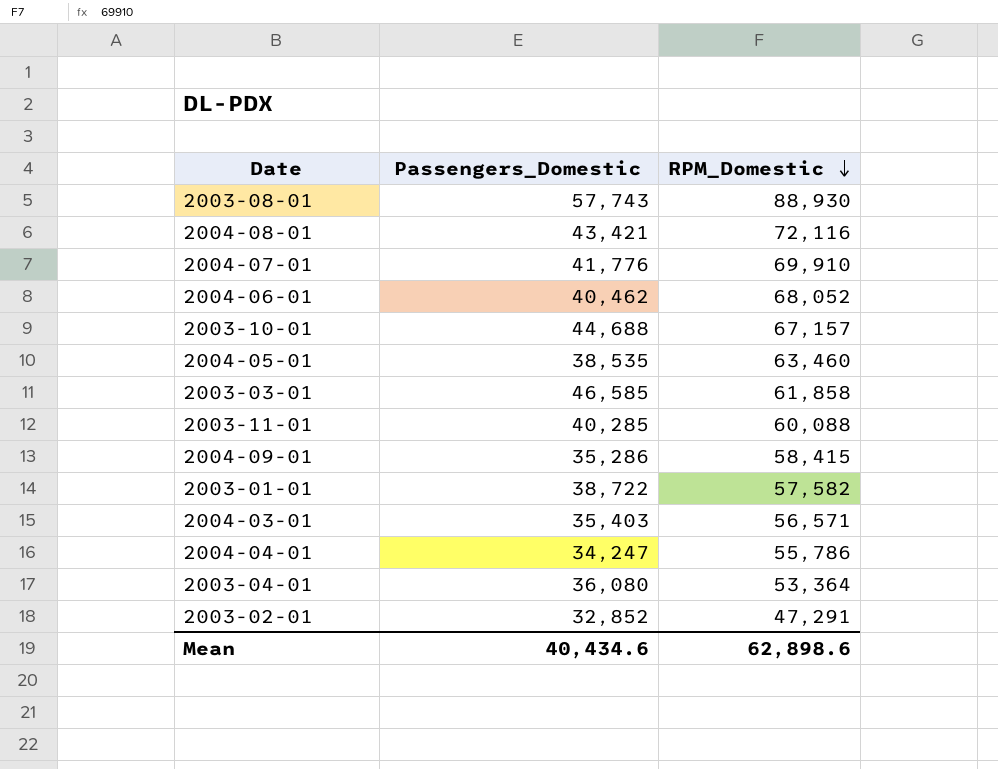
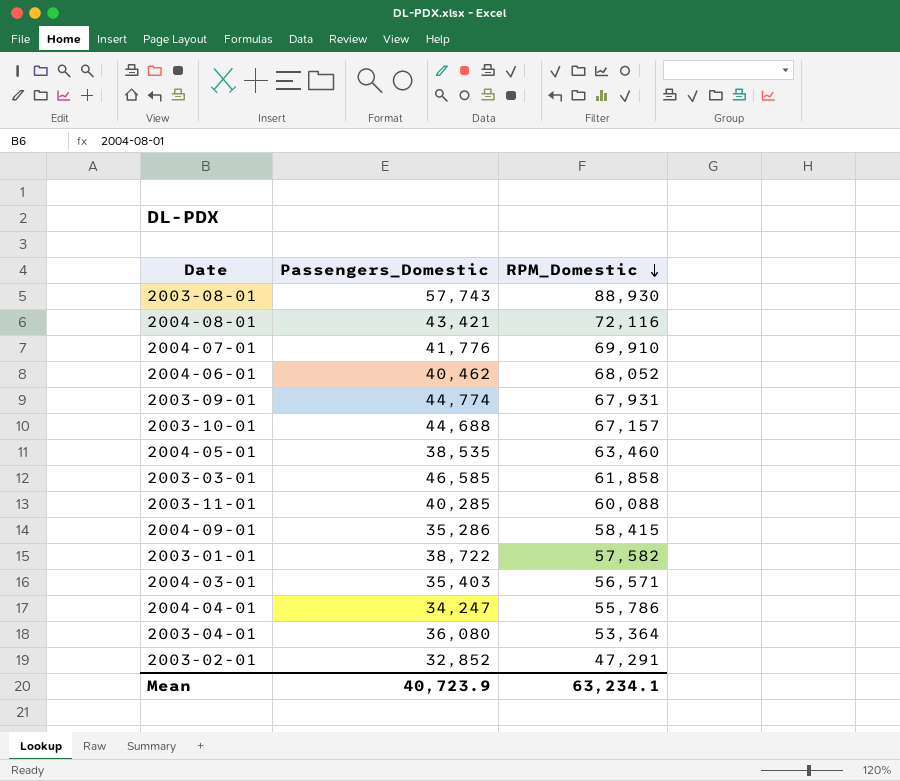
row 2003-09-01: none -> 44,774 | 67,931
Mean | Passengers_Domestic: 40,434.6 -> 40,723.9
Mean | RPM_Domestic: 62,898.6 -> 63,234.1

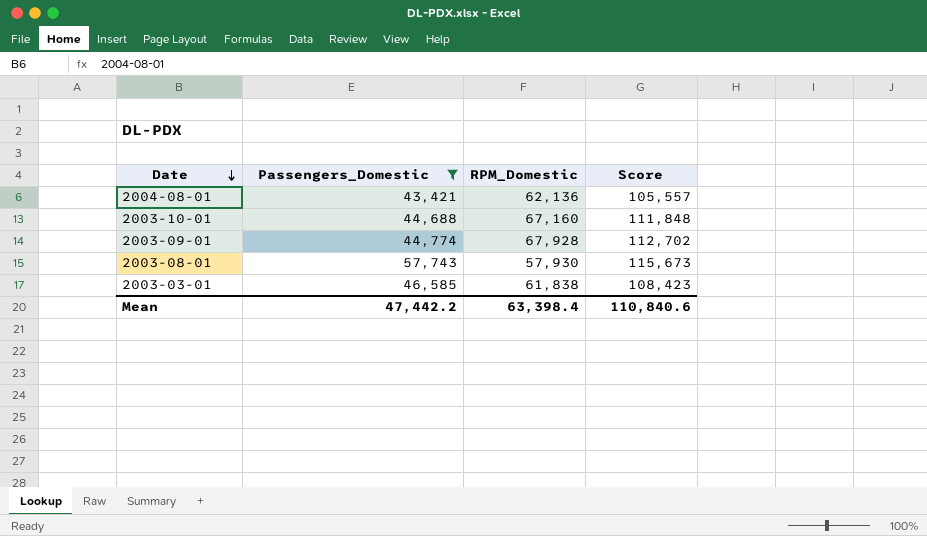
filter: none -> Passengers_Domestic >= 43,421
row order: RPM_Domestic descending -> Date descending
column Score | formula: none -> [Passengers_Domestic] + [RPM_Domestic]
2004-08-01 | RPM_Domestic: 72,116 -> 62,136
2003-10-01 | RPM_Domestic: 67,157 -> 67,160
2003-09-01 | RPM_Domestic: 67,931 -> 67,928
2003-08-01 | RPM_Domestic: 88,930 -> 57,930
2003-03-01 | RPM_Domestic: 61,858 -> 61,838
Mean | Passengers_Domestic: 40,723.9 -> 47,442.2
Mean | RPM_Domestic: 63,234.1 -> 63,398.4

